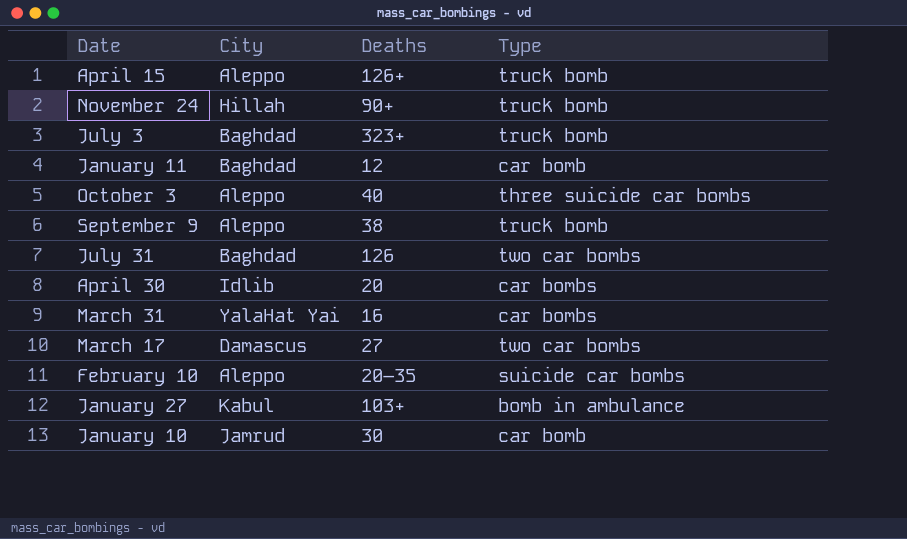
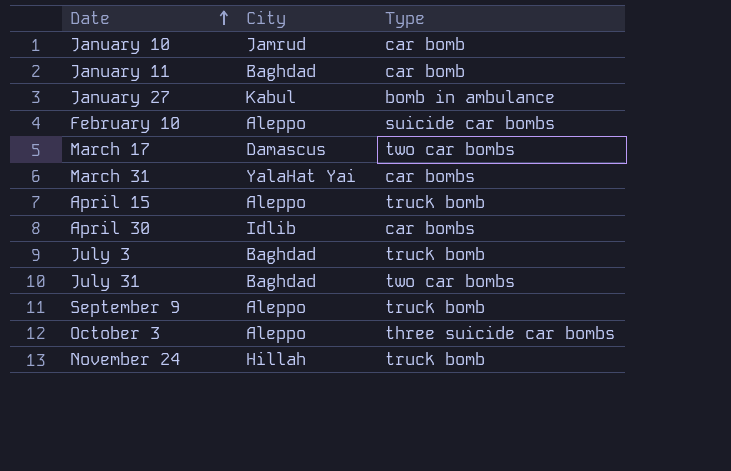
row order: none -> Date ascending
column Deaths | position: 3 -> none

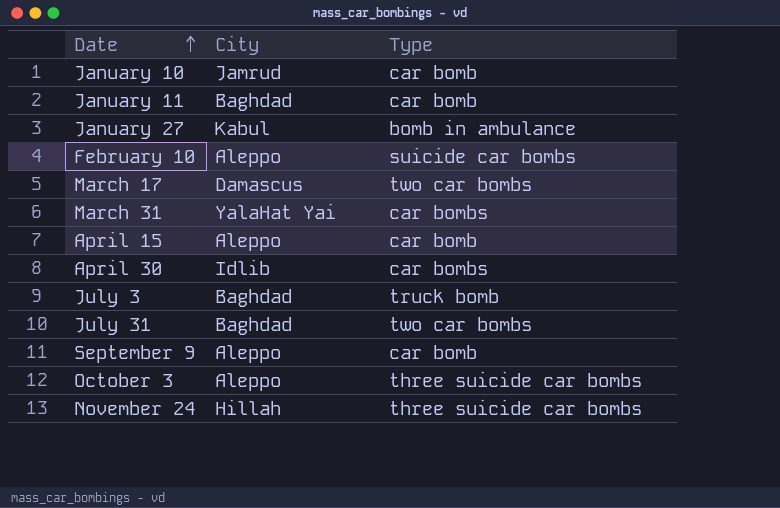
April 15 | Type: truck bomb -> car bomb
September 9 | Type: truck bomb -> car bomb
November 24 | Type: truck bomb -> three suicide car bombs

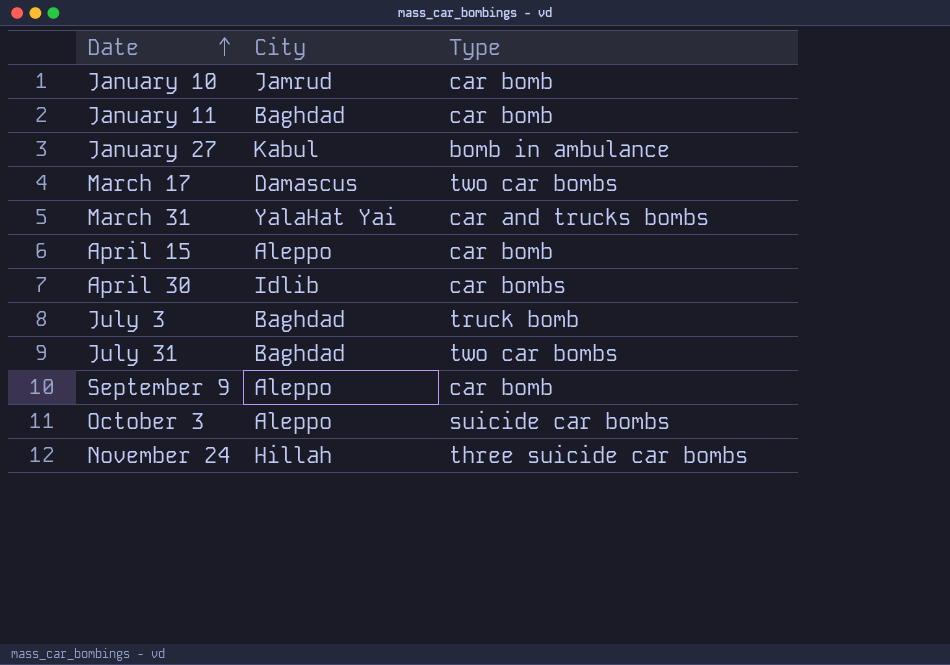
row February 10: Aleppo | suicide car bombs -> none
March 31 | Type: car bombs -> car and trucks bombs
October 3 | Type: three suicide car bombs -> suicide car bombs

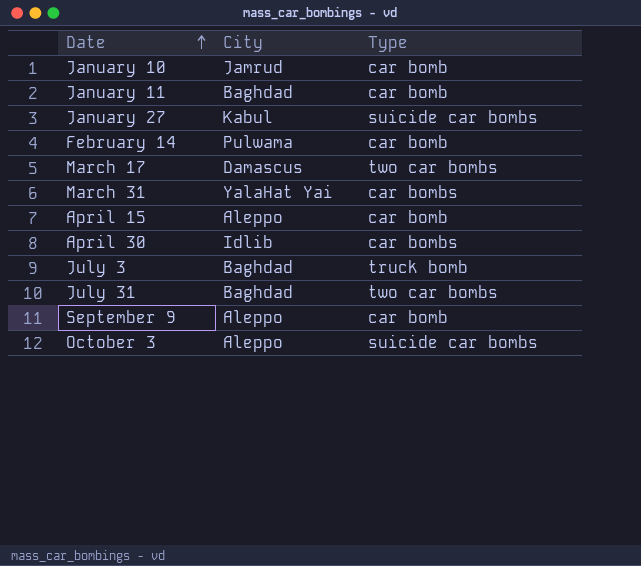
row November 24: Hillah | three suicide car bombs -> none
January 27 | Type: bomb in ambulance -> suicide car bombs
row February 14: none -> Pulwama | car bomb
March 31 | Type: car and trucks bombs -> car bombs

